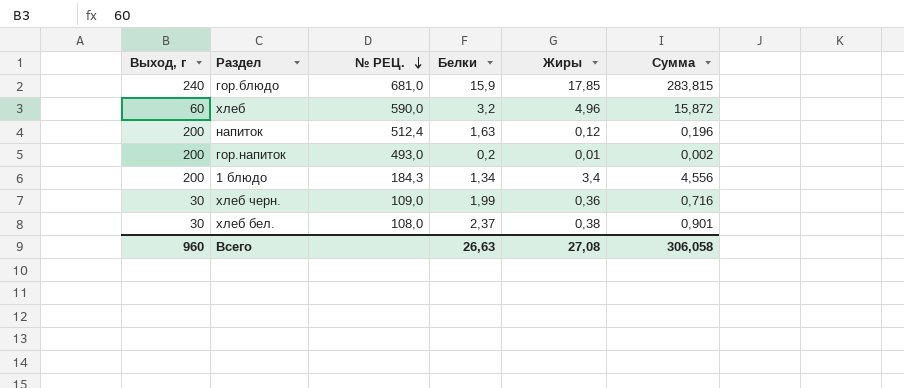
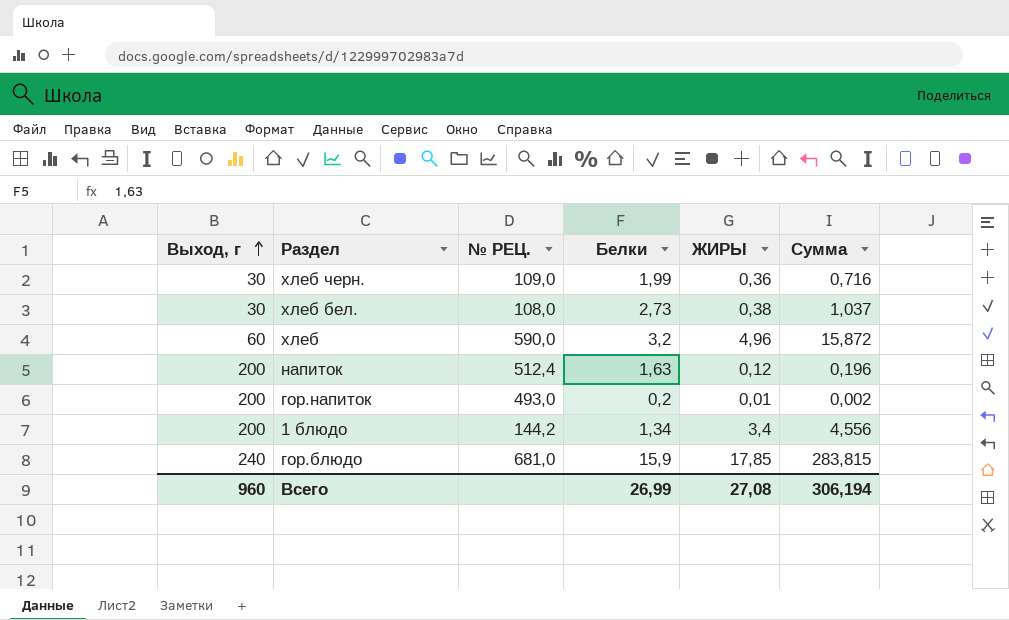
row order: № РЕЦ. descending -> Выход, г ascending
column name: Жиры -> ЖИРЫ
хлеб бел. | Белки: 2,37 -> 2,73
хлеб бел. | Сумма: 0,901 -> 1,037
1 блюдо | № РЕЦ.: 184,3 -> 144,2
Всего | Белки: 26,63 -> 26,99
Всего | Сумма: 306,058 -> 306,194

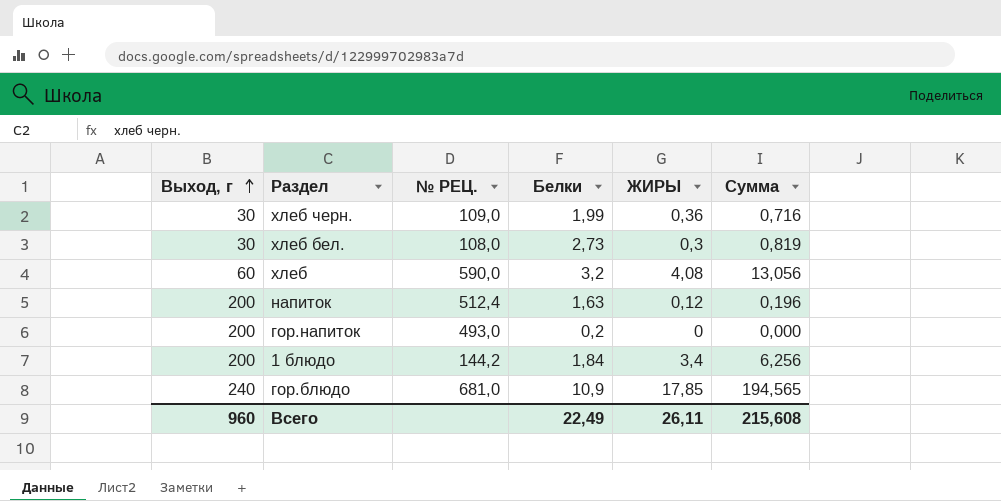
хлеб бел. | ЖИРЫ: 0,38 -> 0,3
хлеб бел. | Сумма: 1,037 -> 0,819
хлеб | ЖИРЫ: 4,96 -> 4,08
хлеб | Сумма: 15,872 -> 13,056
гор.напиток | ЖИРЫ: 0,01 -> 0
гор.напиток | Сумма: 0,002 -> 0,000
1 блюдо | Белки: 1,34 -> 1,84
1 блюдо | Сумма: 4,556 -> 6,256
гор.блюдо | Белки: 15,9 -> 10,9
гор.блюдо | Сумма: 283,815 -> 194,565
Всего | Белки: 26,99 -> 22,49
Всего | ЖИРЫ: 27,08 -> 26,11
Всего | Сумма: 306,194 -> 215,608

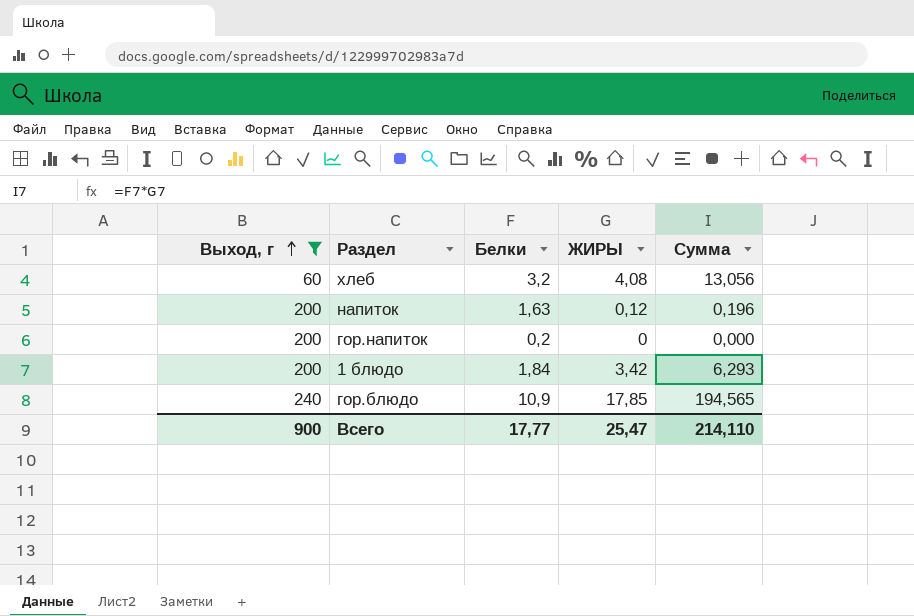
filter: none -> Выход, г != 30
column № РЕЦ. | position: 3 -> none
1 блюдо | ЖИРЫ: 3,4 -> 3,42
1 блюдо | Сумма: 6,256 -> 6,293
Всего | Выход, г: 960 -> 900
Всего | Белки: 22,49 -> 17,77
Всего | ЖИРЫ: 26,11 -> 25,47
Всего | Сумма: 215,608 -> 214,110

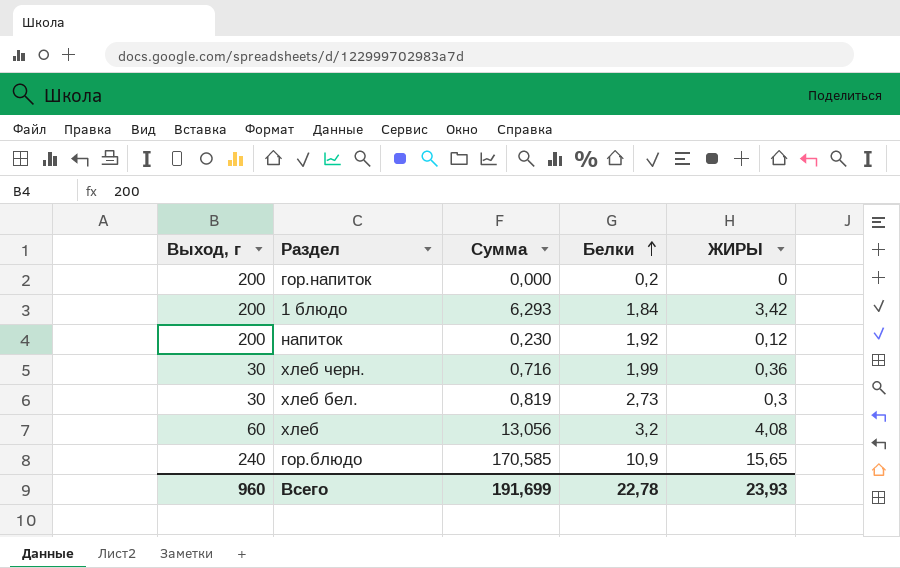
filter: Выход, г != 30 -> none
row order: Выход, г ascending -> Белки ascending
column Сумма | position: 5 -> 3
напиток | Сумма: 0,196 -> 0,230
напиток | Белки: 1,63 -> 1,92
гор.блюдо | Сумма: 194,565 -> 170,585
гор.блюдо | ЖИРЫ: 17,85 -> 15,65
Всего | Выход, г: 900 -> 960
Всего | Сумма: 214,110 -> 191,699
Всего | Белки: 17,77 -> 22,78
Всего | ЖИРЫ: 25,47 -> 23,93

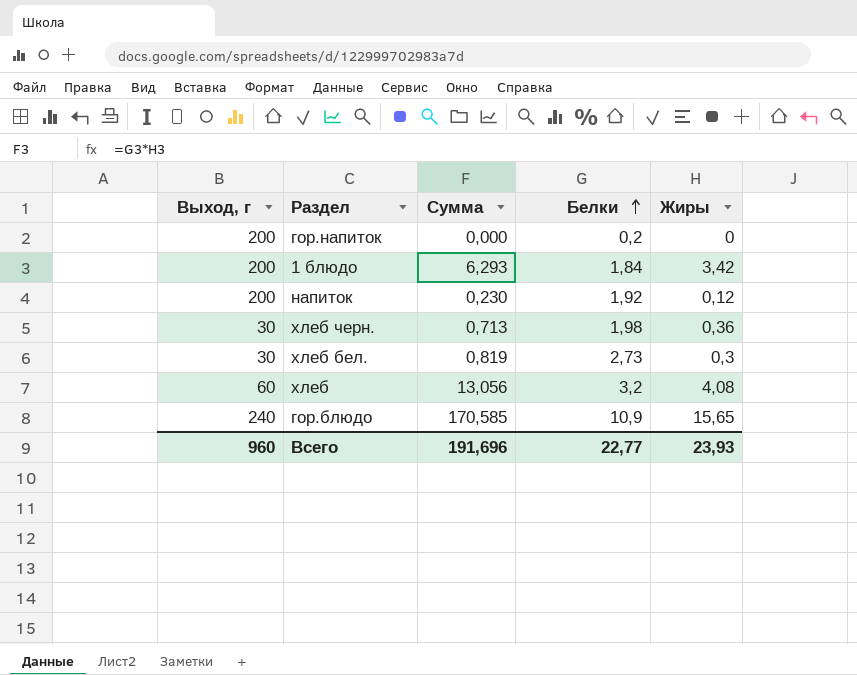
column name: ЖИРЫ -> Жиры
хлеб черн. | Сумма: 0,716 -> 0,713
хлеб черн. | Белки: 1,99 -> 1,98
Всего | Сумма: 191,699 -> 191,696
Всего | Белки: 22,78 -> 22,77

